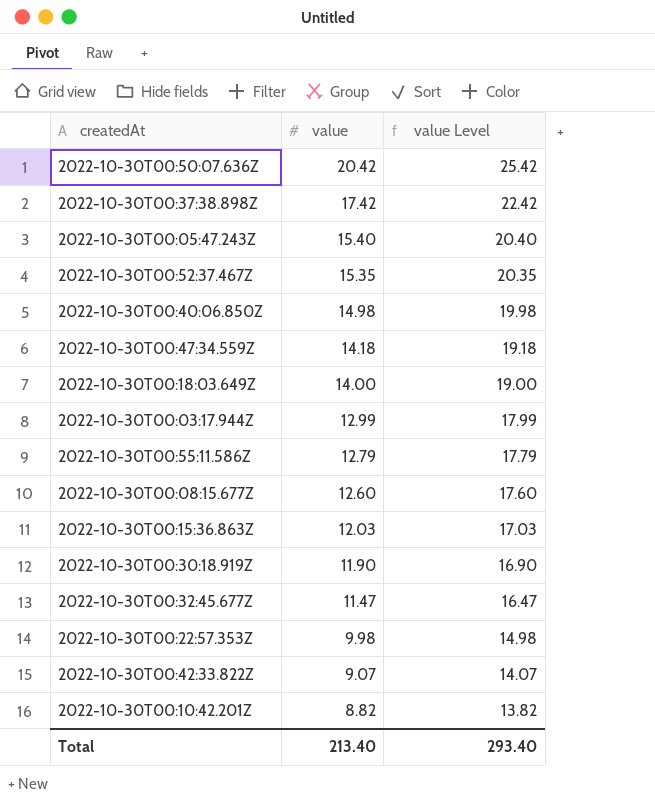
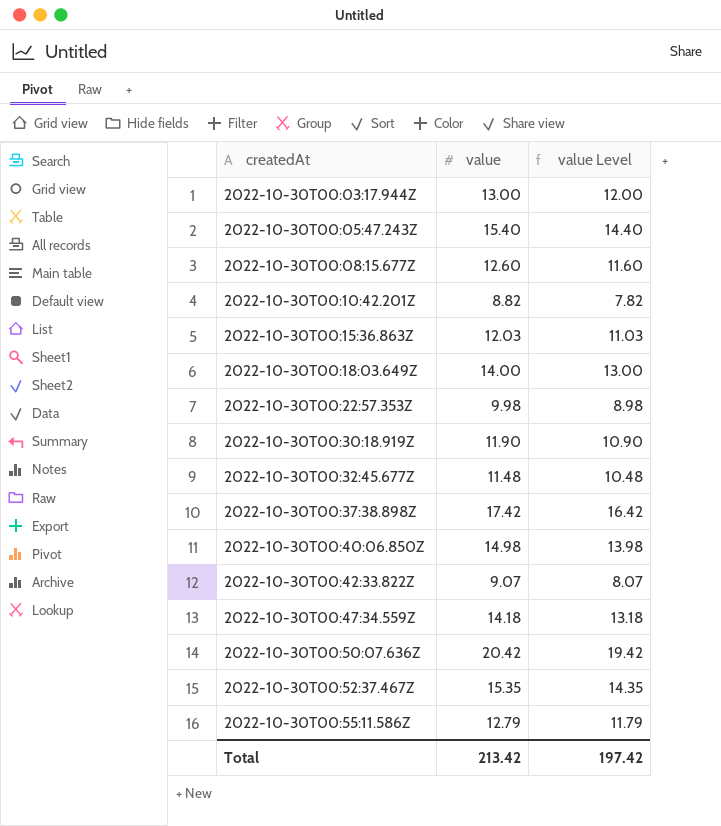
row order: value descending -> createdAt ascending
column value Level | formula: [value] + 5 -> [value] - 1
2022-10-30T00:03:17.944Z | value: 12.99 -> 13.00
2022-10-30T00:32:45.677Z | value: 11.47 -> 11.48
Total | value: 213.40 -> 213.42
Total | value Level: 293.40 -> 197.42

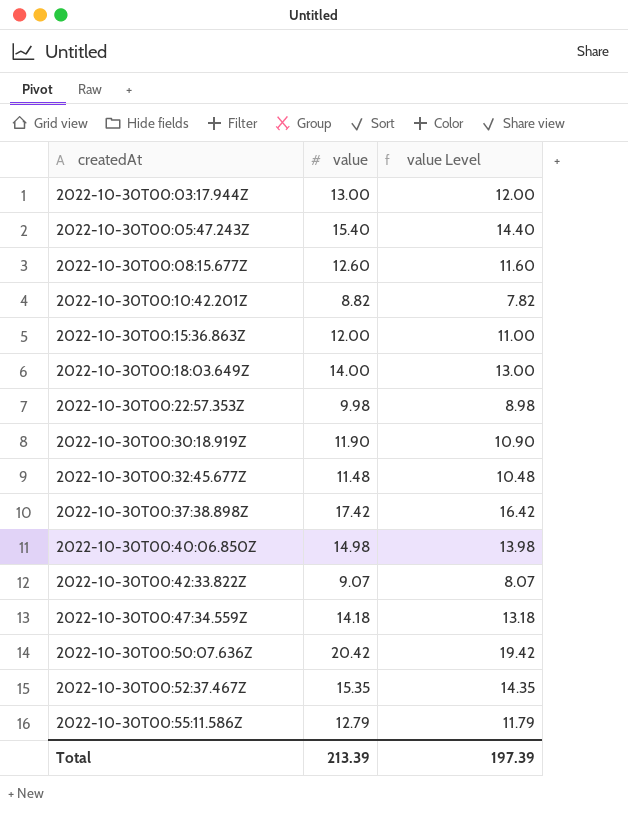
2022-10-30T00:15:36.863Z | value: 12.03 -> 12.00
2022-10-30T00:15:36.863Z | value Level: 11.03 -> 11.00
Total | value: 213.42 -> 213.39
Total | value Level: 197.42 -> 197.39

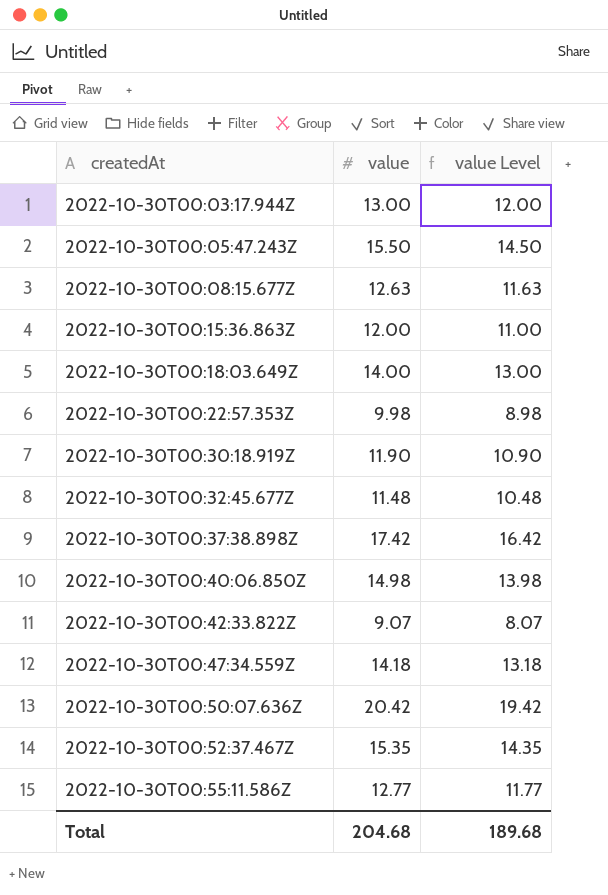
row 2022-10-30T00:10:42.201Z: 8.82 | 7.82 -> none
2022-10-30T00:05:47.243Z | value: 15.40 -> 15.50
2022-10-30T00:05:47.243Z | value Level: 14.40 -> 14.50
2022-10-30T00:08:15.677Z | value: 12.60 -> 12.63
2022-10-30T00:08:15.677Z | value Level: 11.60 -> 11.63
2022-10-30T00:55:11.586Z | value: 12.79 -> 12.77
2022-10-30T00:55:11.586Z | value Level: 11.79 -> 11.77
Total | value: 213.39 -> 204.68
Total | value Level: 197.39 -> 189.68

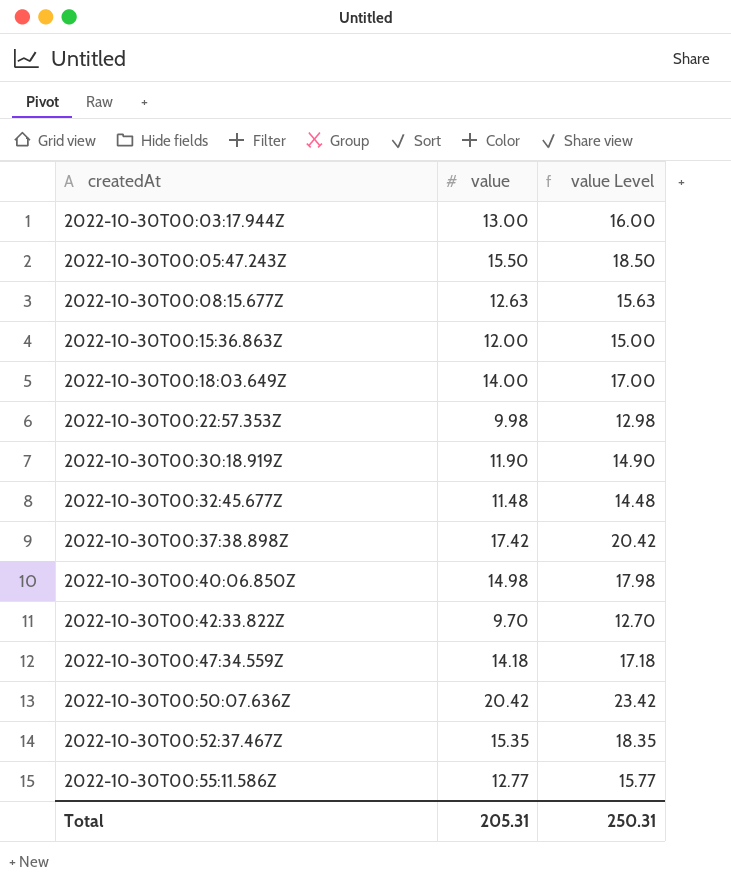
column value Level | formula: [value] - 1 -> [value] + 3
2022-10-30T00:42:33.822Z | value: 9.07 -> 9.70
Total | value: 204.68 -> 205.31
Total | value Level: 189.68 -> 250.31

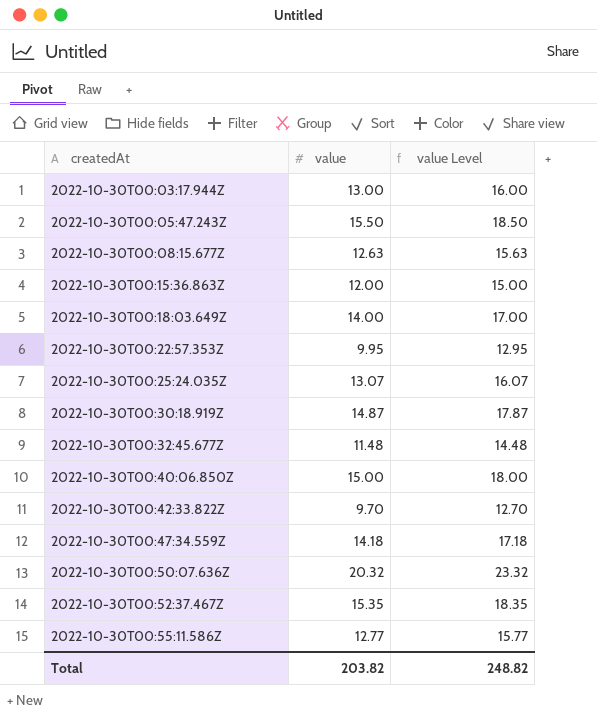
row 2022-10-30T00:37:38.898Z: 17.42 | 20.42 -> none
2022-10-30T00:22:57.353Z | value: 9.98 -> 9.95
2022-10-30T00:22:57.353Z | value Level: 12.98 -> 12.95
row 2022-10-30T00:25:24.035Z: none -> 13.07 | 16.07
2022-10-30T00:30:18.919Z | value: 11.90 -> 14.87
2022-10-30T00:30:18.919Z | value Level: 14.90 -> 17.87
2022-10-30T00:40:06.850Z | value: 14.98 -> 15.00
2022-10-30T00:40:06.850Z | value Level: 17.98 -> 18.00
2022-10-30T00:50:07.636Z | value: 20.42 -> 20.32
2022-10-30T00:50:07.636Z | value Level: 23.42 -> 23.32
Total | value: 205.31 -> 203.82
Total | value Level: 250.31 -> 248.82

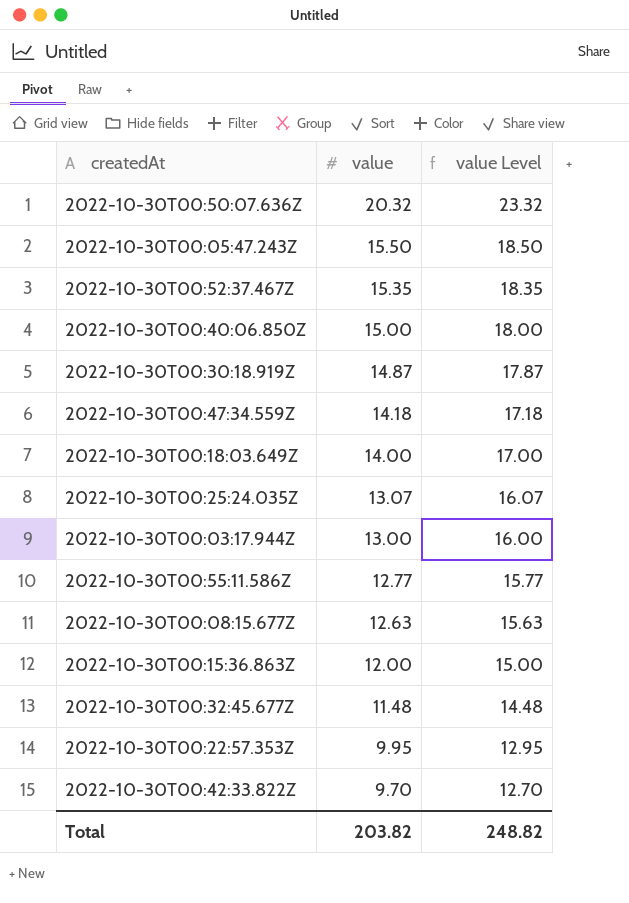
row order: createdAt ascending -> value descending

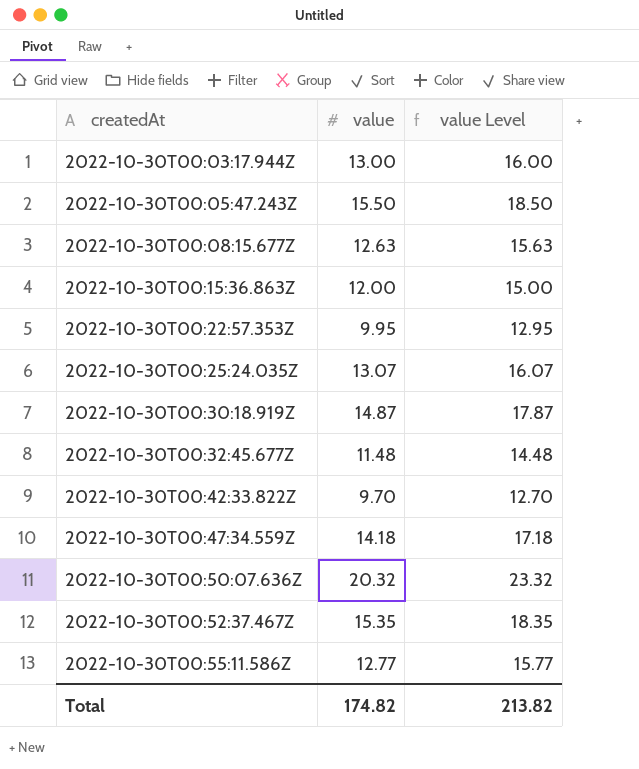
row order: value descending -> createdAt ascending
row 2022-10-30T00:40:06.850Z: 15.00 | 18.00 -> none
row 2022-10-30T00:18:03.649Z: 14.00 | 17.00 -> none
Total | value: 203.82 -> 174.82
Total | value Level: 248.82 -> 213.82

